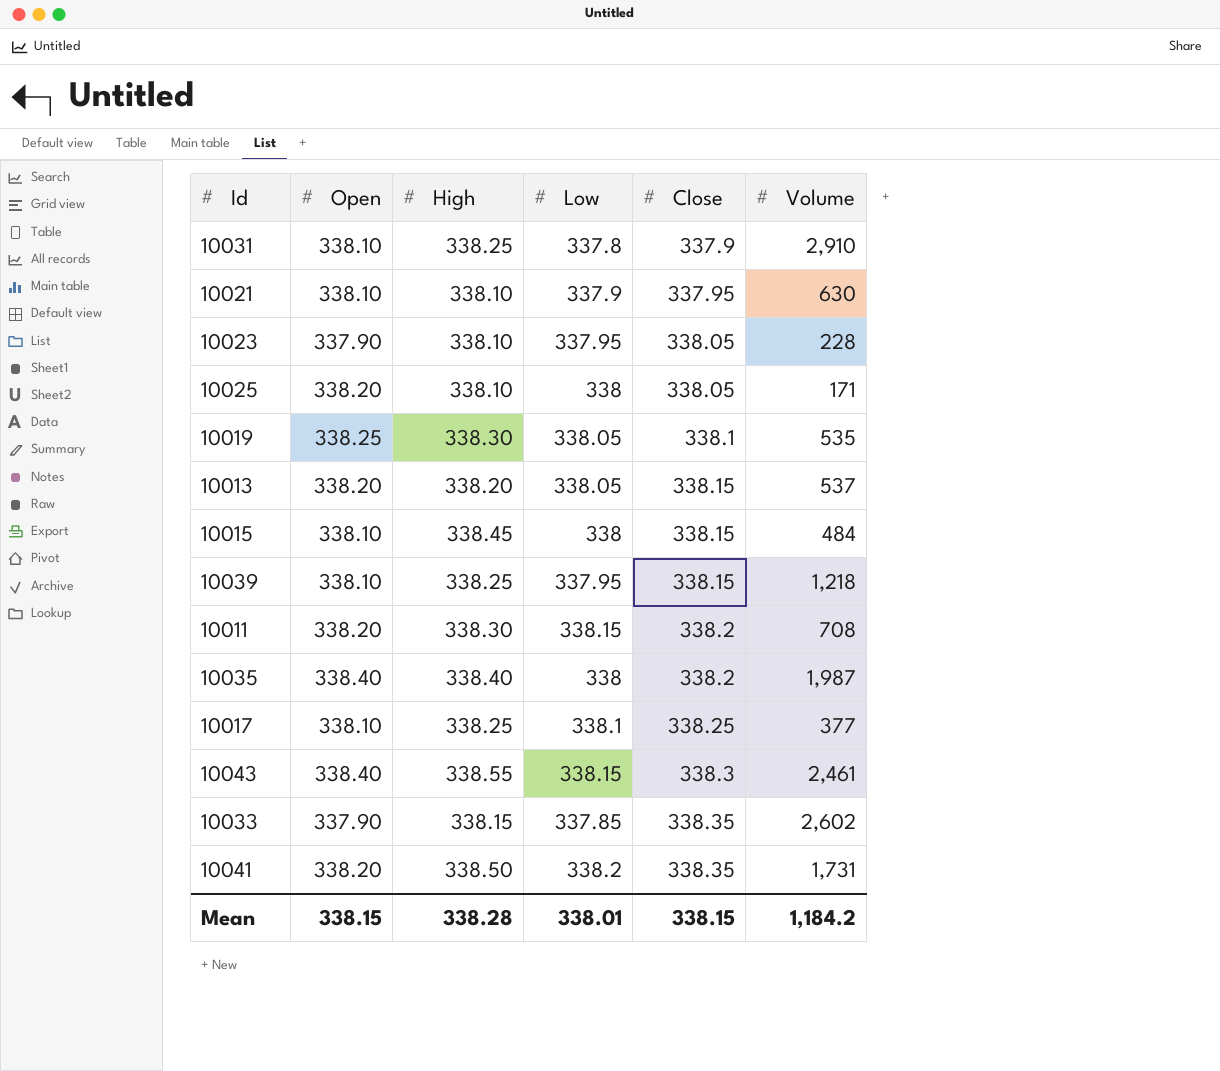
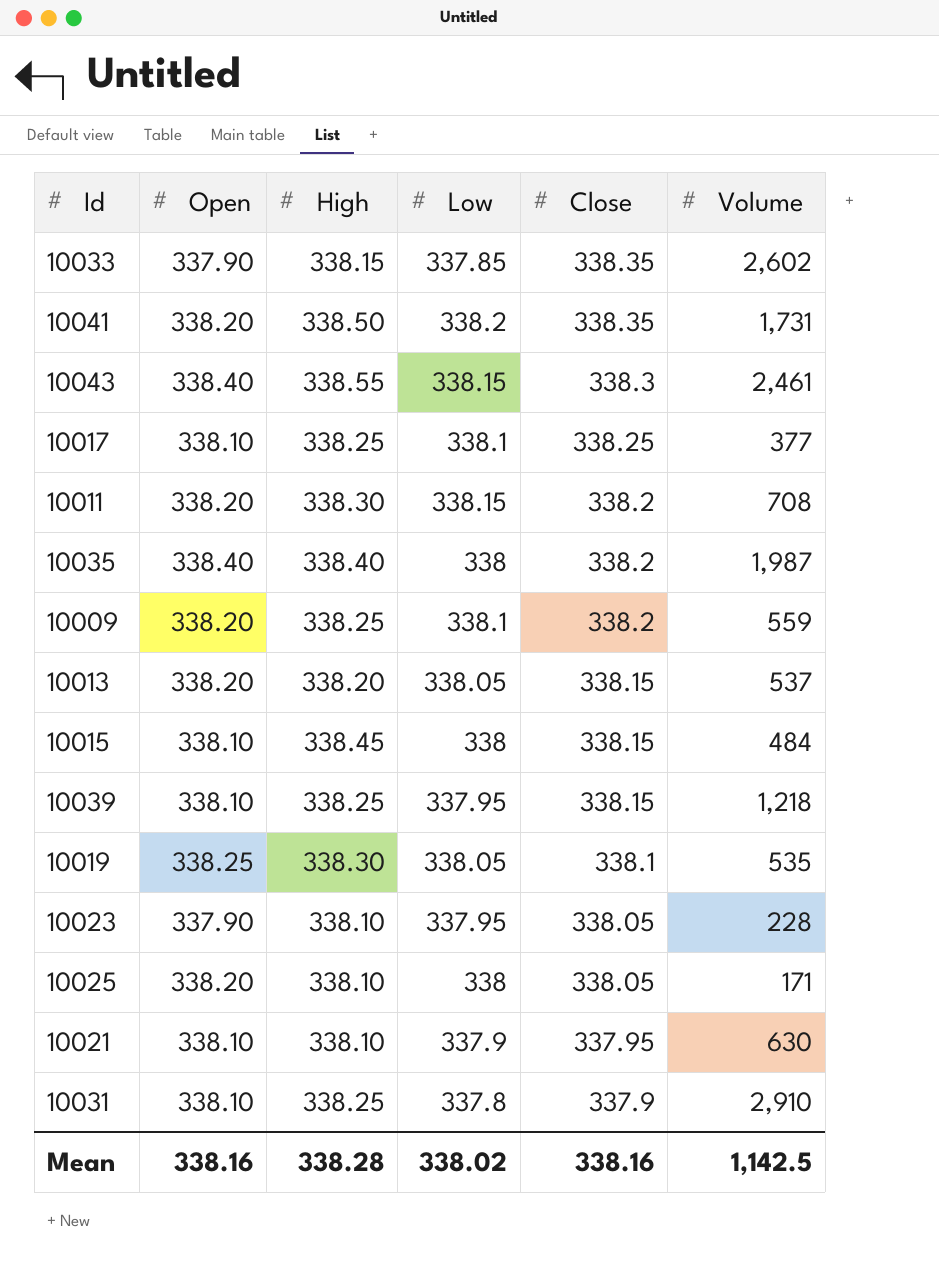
row order: Close ascending -> Close descending
row 10009: none -> 338.20 | 338.25 | 338.1 | 338.2 | 559
Mean | Open: 338.15 -> 338.16
Mean | Low: 338.01 -> 338.02
Mean | Close: 338.15 -> 338.16
Mean | Volume: 1,184.2 -> 1,142.5

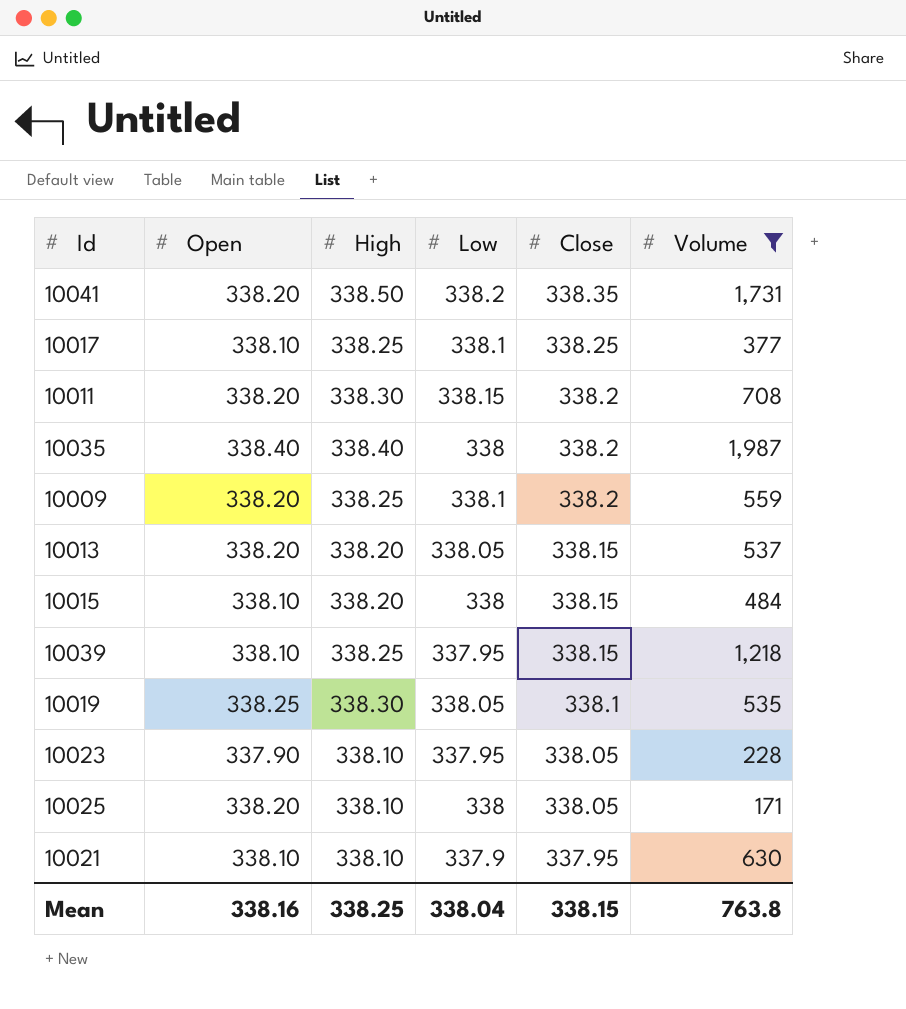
filter: none -> Volume <= 1,987
10015 | High: 338.45 -> 338.20
Mean | High: 338.28 -> 338.25
Mean | Low: 338.02 -> 338.04
Mean | Close: 338.16 -> 338.15
Mean | Volume: 1,142.5 -> 763.8

